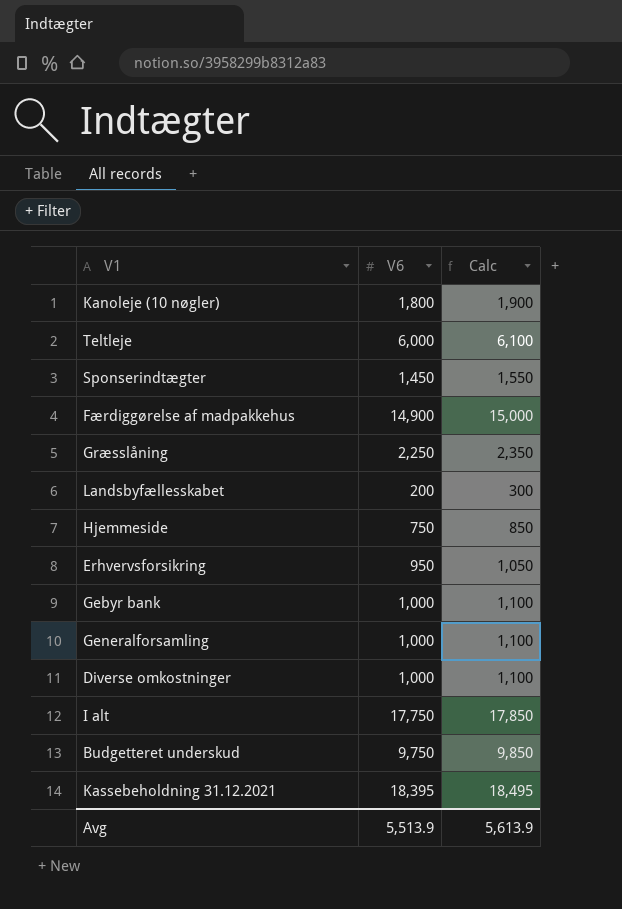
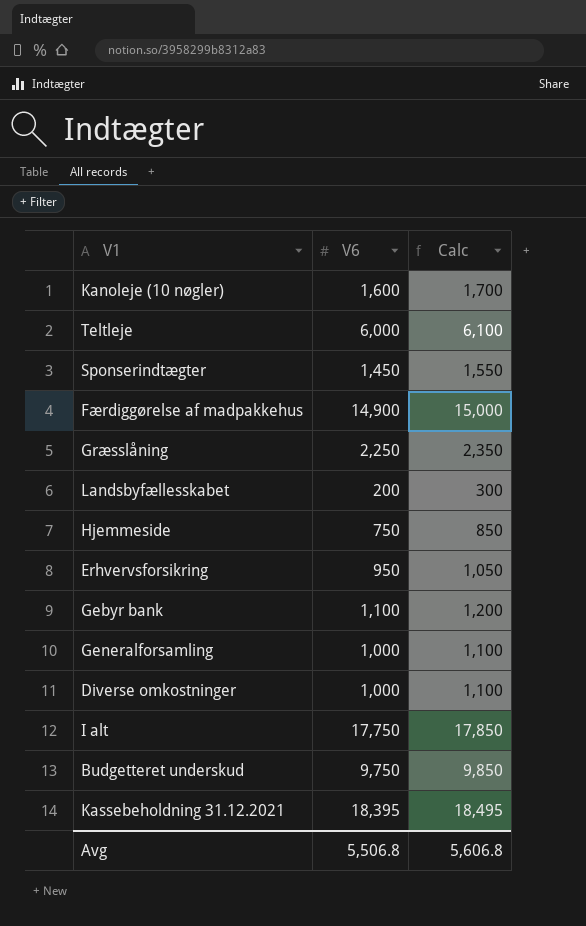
Kanoleje (10 nøgler) | V6: 1,800 -> 1,600
Kanoleje (10 nøgler) | Calc: 1,900 -> 1,700
Gebyr bank | V6: 1,000 -> 1,100
Gebyr bank | Calc: 1,100 -> 1,200
Avg | V6: 5,513.9 -> 5,506.8
Avg | Calc: 5,613.9 -> 5,606.8

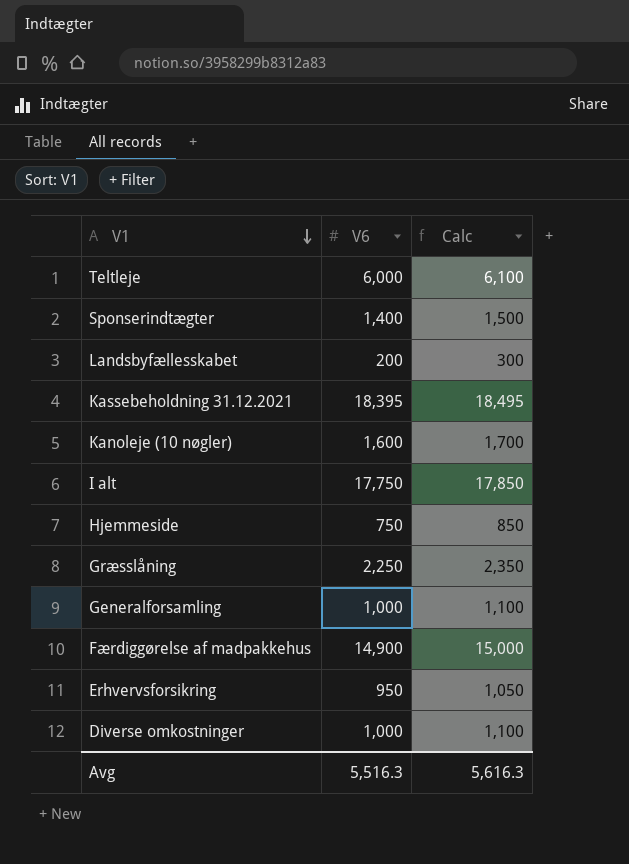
row order: none -> V1 descending
row Gebyr bank: 1,100 | 1,200 -> none
row Budgetteret underskud: 9,750 | 9,850 -> none
Sponserindtægter | V6: 1,450 -> 1,400
Sponserindtægter | Calc: 1,550 -> 1,500
Avg | V6: 5,506.8 -> 5,516.3
Avg | Calc: 5,606.8 -> 5,616.3

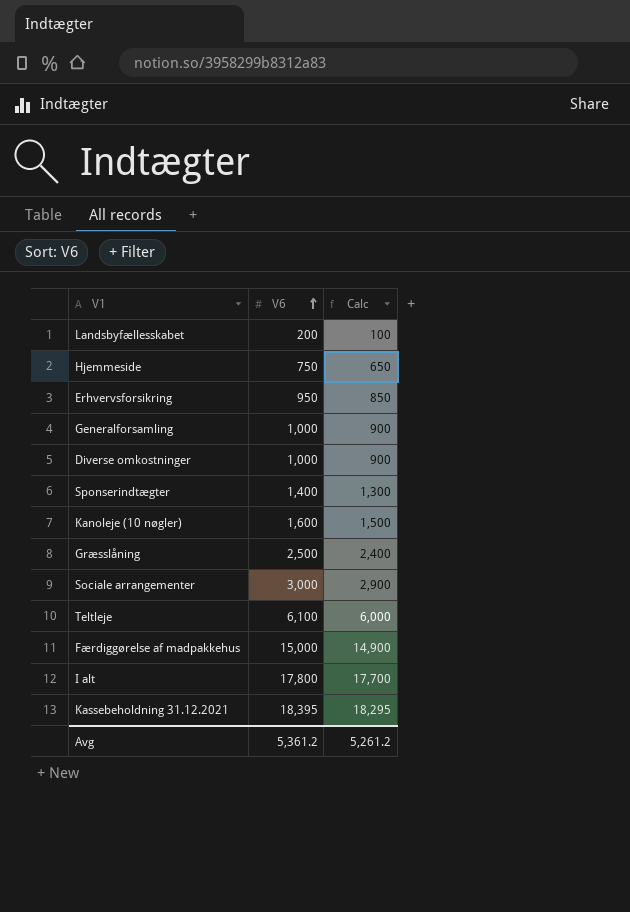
row order: V1 descending -> V6 ascending
column Calc | formula: [V6] + 100 -> [V6] - 100
Græsslåning | V6: 2,250 -> 2,500
row Sociale arrangementer: none -> 3,000 | 2,900
Teltleje | V6: 6,000 -> 6,100
Færdiggørelse af madpakkehus | V6: 14,900 -> 15,000
I alt | V6: 17,750 -> 17,800
Avg | V6: 5,516.3 -> 5,361.2
Avg | Calc: 5,616.3 -> 5,261.2

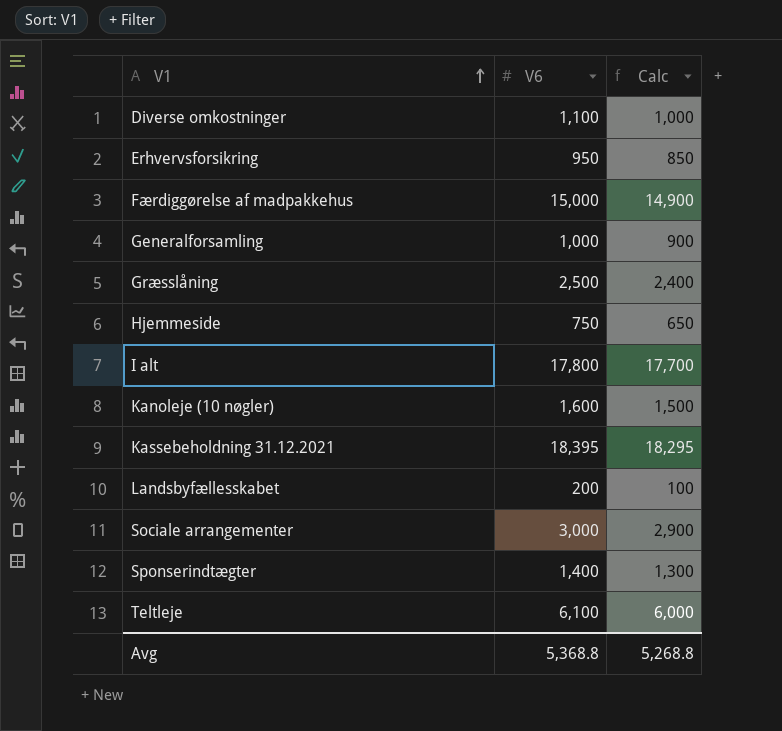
row order: V6 ascending -> V1 ascending
Diverse omkostninger | V6: 1,000 -> 1,100
Diverse omkostninger | Calc: 900 -> 1,000
Avg | V6: 5,361.2 -> 5,368.8
Avg | Calc: 5,261.2 -> 5,268.8

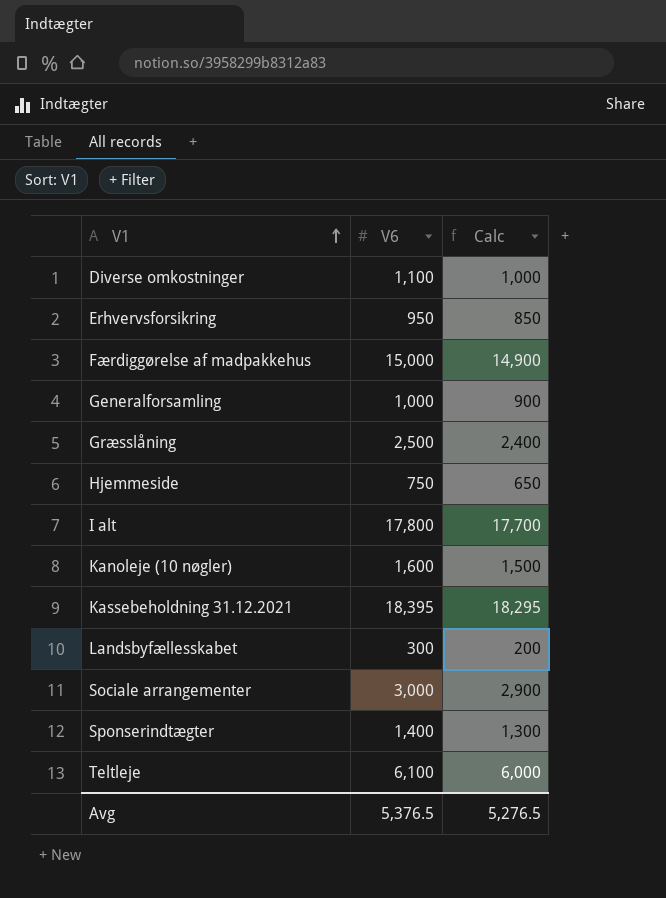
Landsbyfællesskabet | V6: 200 -> 300
Landsbyfællesskabet | Calc: 100 -> 200
Avg | V6: 5,368.8 -> 5,376.5
Avg | Calc: 5,268.8 -> 5,276.5

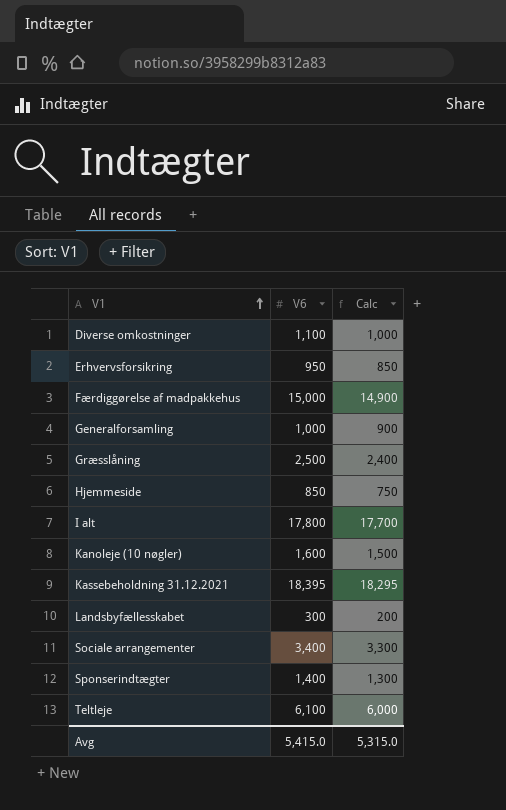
Hjemmeside | V6: 750 -> 850
Hjemmeside | Calc: 650 -> 750
Sociale arrangementer | V6: 3,000 -> 3,400
Sociale arrangementer | Calc: 2,900 -> 3,300
Avg | V6: 5,376.5 -> 5,415.0
Avg | Calc: 5,276.5 -> 5,315.0

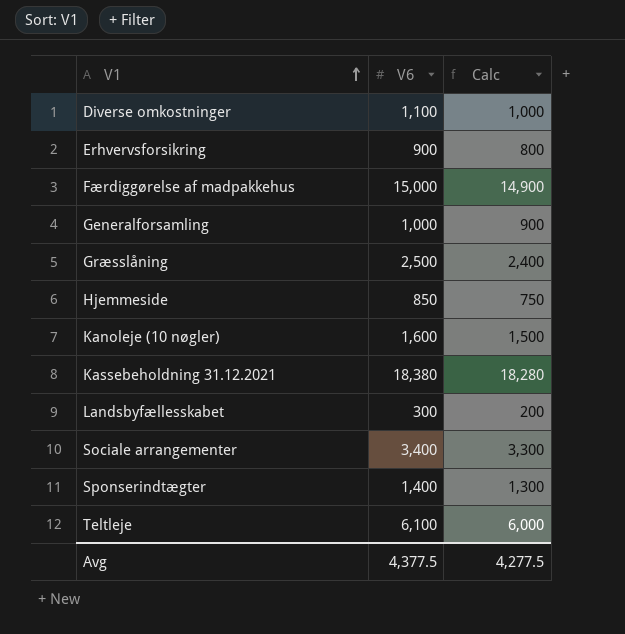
row I alt: 17,800 | 17,700 -> none
Erhvervsforsikring | V6: 950 -> 900
Erhvervsforsikring | Calc: 850 -> 800
Kassebeholdning 31.12.2021 | V6: 18,395 -> 18,380
Kassebeholdning 31.12.2021 | Calc: 18,295 -> 18,280
Avg | V6: 5,415.0 -> 4,377.5
Avg | Calc: 5,315.0 -> 4,277.5

